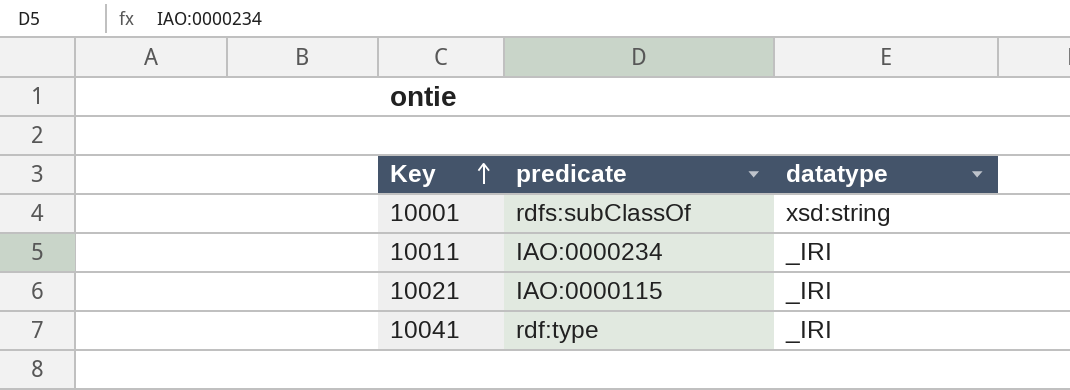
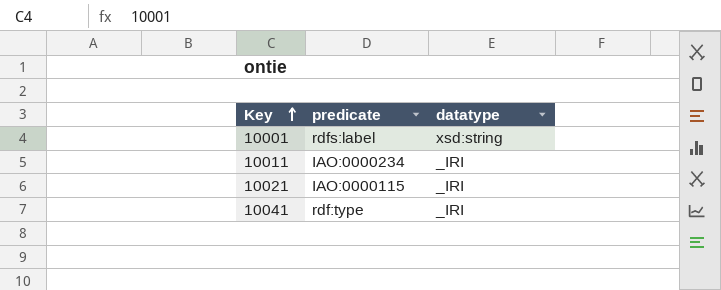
10001 | predicate: rdfs:subClassOf -> rdfs:label

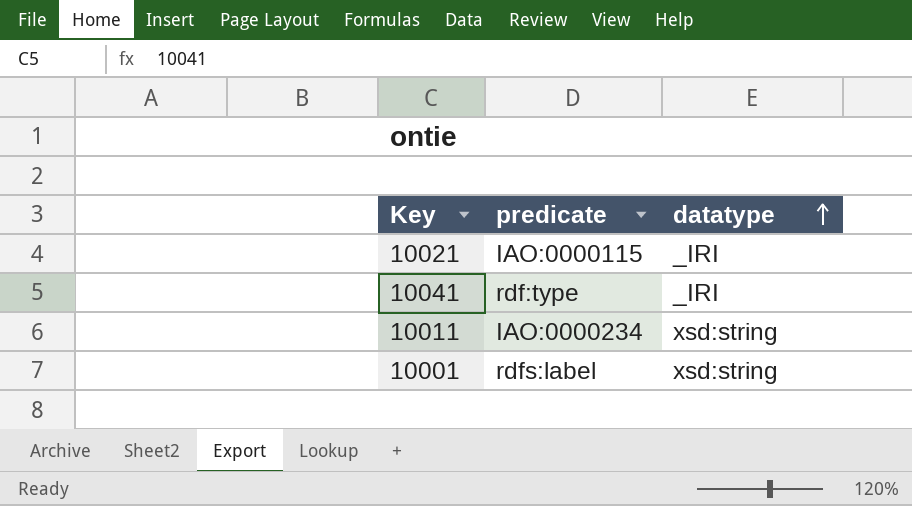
row order: Key ascending -> datatype ascending
10011 | datatype: _IRI -> xsd:string

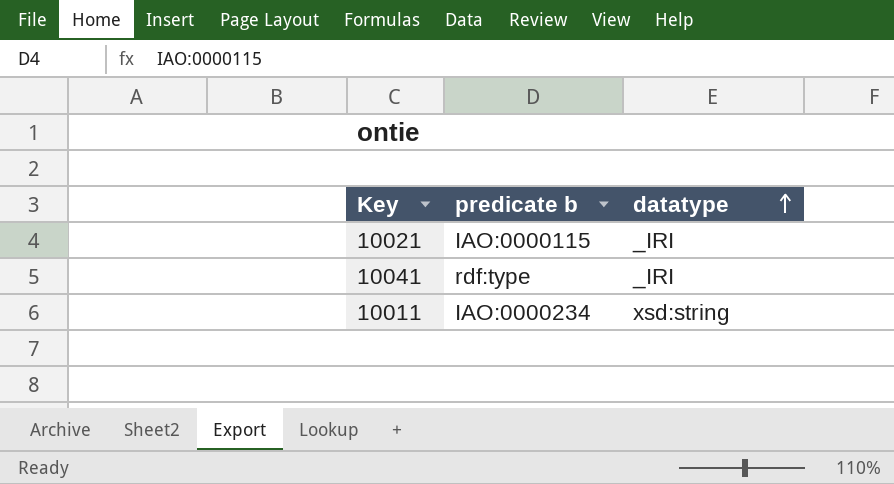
column name: predicate -> predicate b
row 10001: rdfs:label | xsd:string -> none

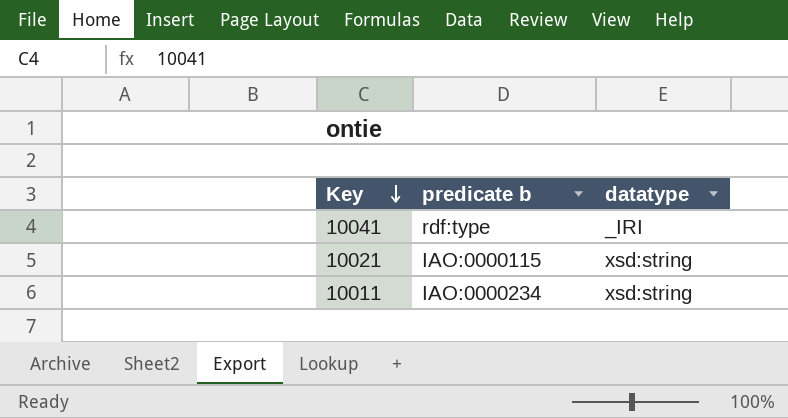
row order: datatype ascending -> Key descending
10021 | datatype: _IRI -> xsd:string

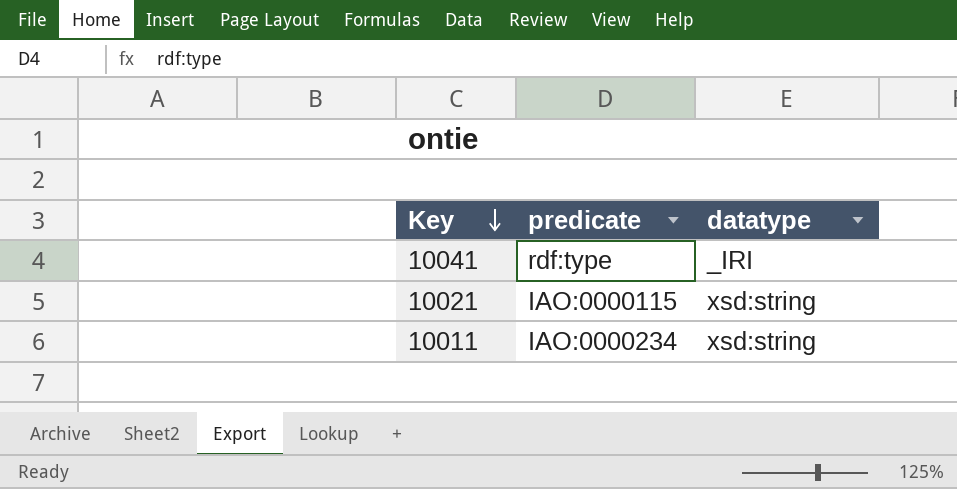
column name: predicate b -> predicate

